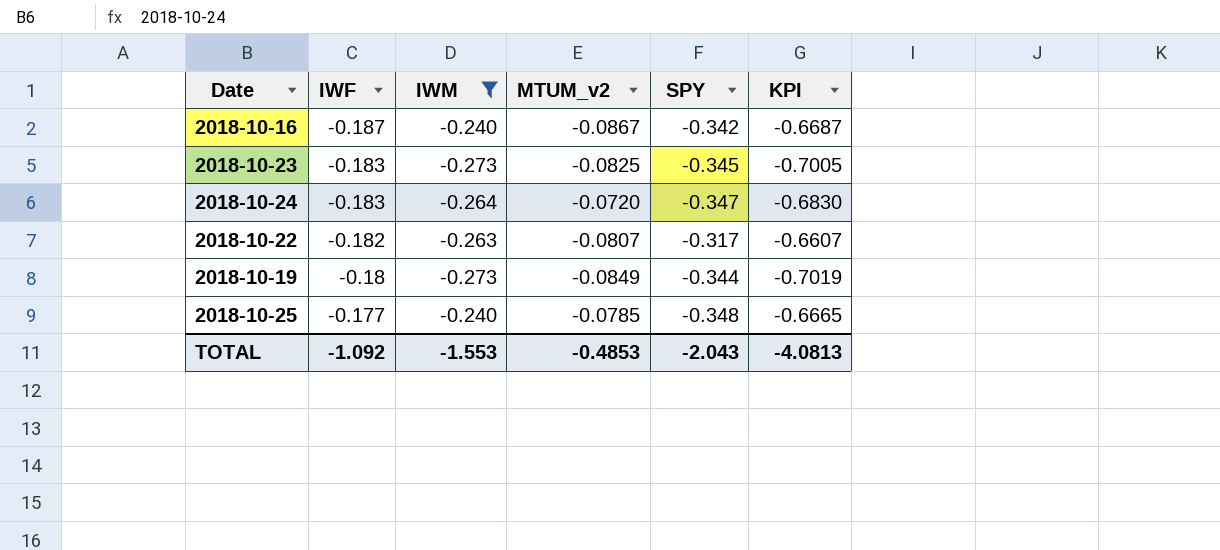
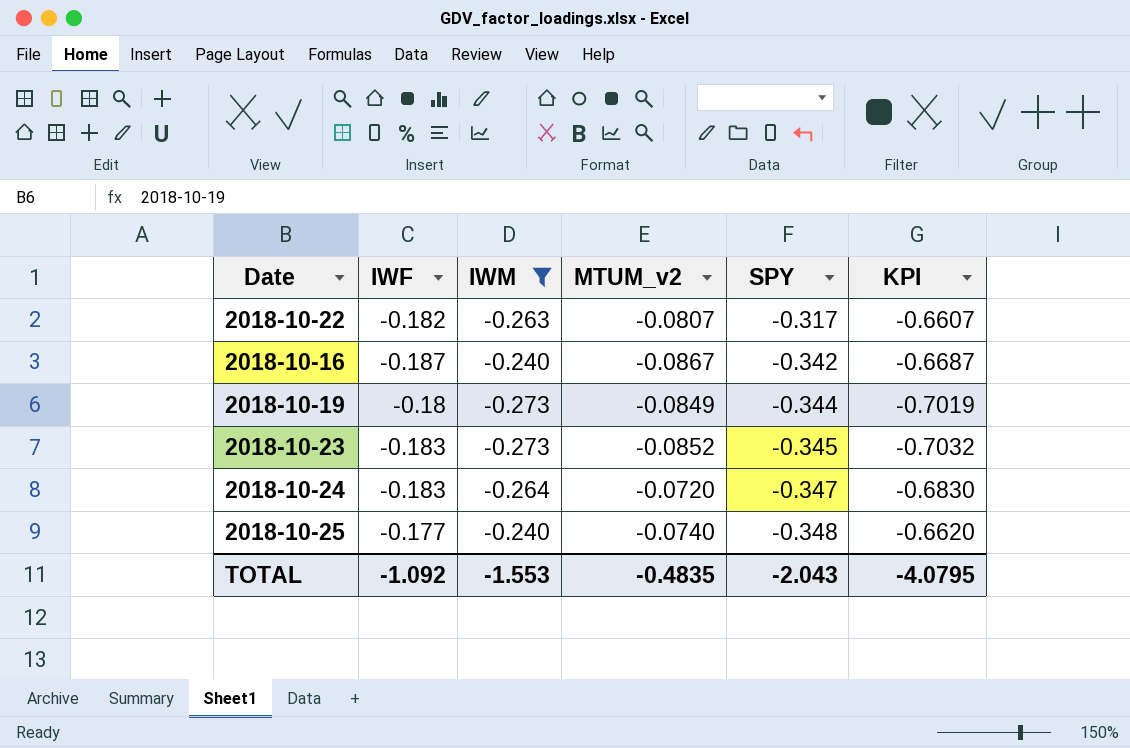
row order: IWF ascending -> SPY descending
2018-10-23 | MTUM_v2: -0.0825 -> -0.0852
2018-10-23 | KPI: -0.7005 -> -0.7032
2018-10-25 | MTUM_v2: -0.0785 -> -0.0740
2018-10-25 | KPI: -0.6665 -> -0.6620
TOTAL | MTUM_v2: -0.4853 -> -0.4835
TOTAL | KPI: -4.0813 -> -4.0795

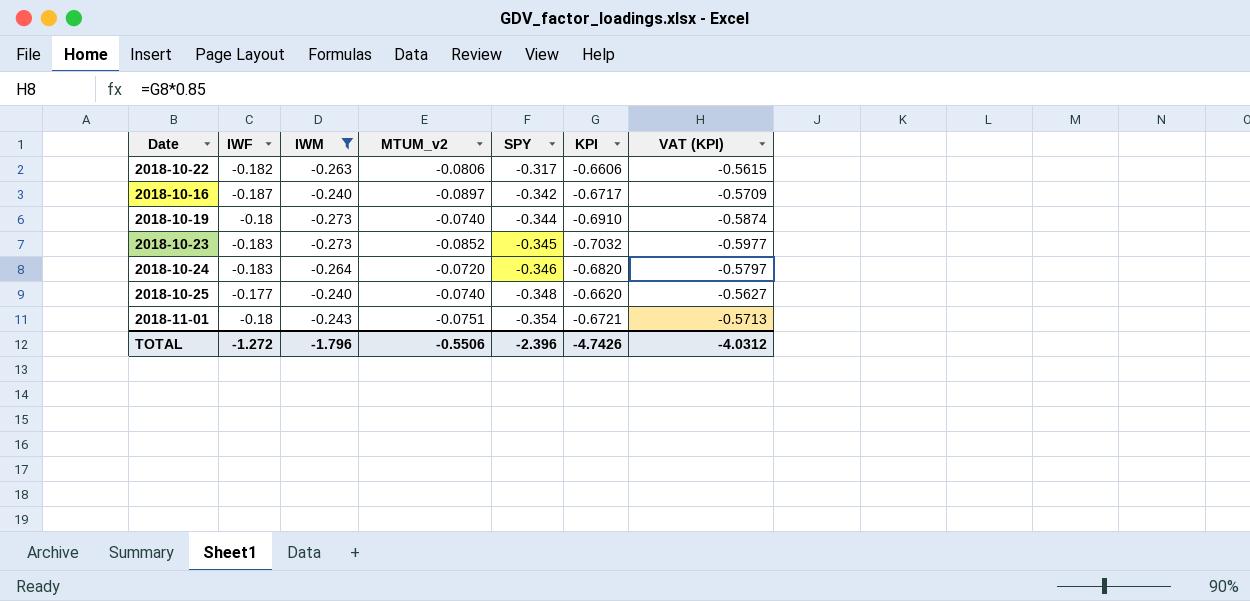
column VAT (KPI) | formula: none -> [KPI] * 0.85
2018-10-22 | MTUM_v2: -0.0807 -> -0.0806
2018-10-22 | KPI: -0.6607 -> -0.6606
2018-10-16 | MTUM_v2: -0.0867 -> -0.0897
2018-10-16 | KPI: -0.6687 -> -0.6717
2018-10-19 | MTUM_v2: -0.0849 -> -0.0740
2018-10-19 | KPI: -0.7019 -> -0.6910
2018-10-24 | SPY: -0.347 -> -0.346
2018-10-24 | KPI: -0.6830 -> -0.6820
row 2018-11-01: none -> -0.18 | -0.243 | -0.0751 | -0.354 | -0.6721 | -0.5713
TOTAL | IWF: -1.092 -> -1.272
TOTAL | IWM: -1.553 -> -1.796
TOTAL | MTUM_v2: -0.4835 -> -0.5506
TOTAL | SPY: -2.043 -> -2.396
TOTAL | KPI: -4.0795 -> -4.7426

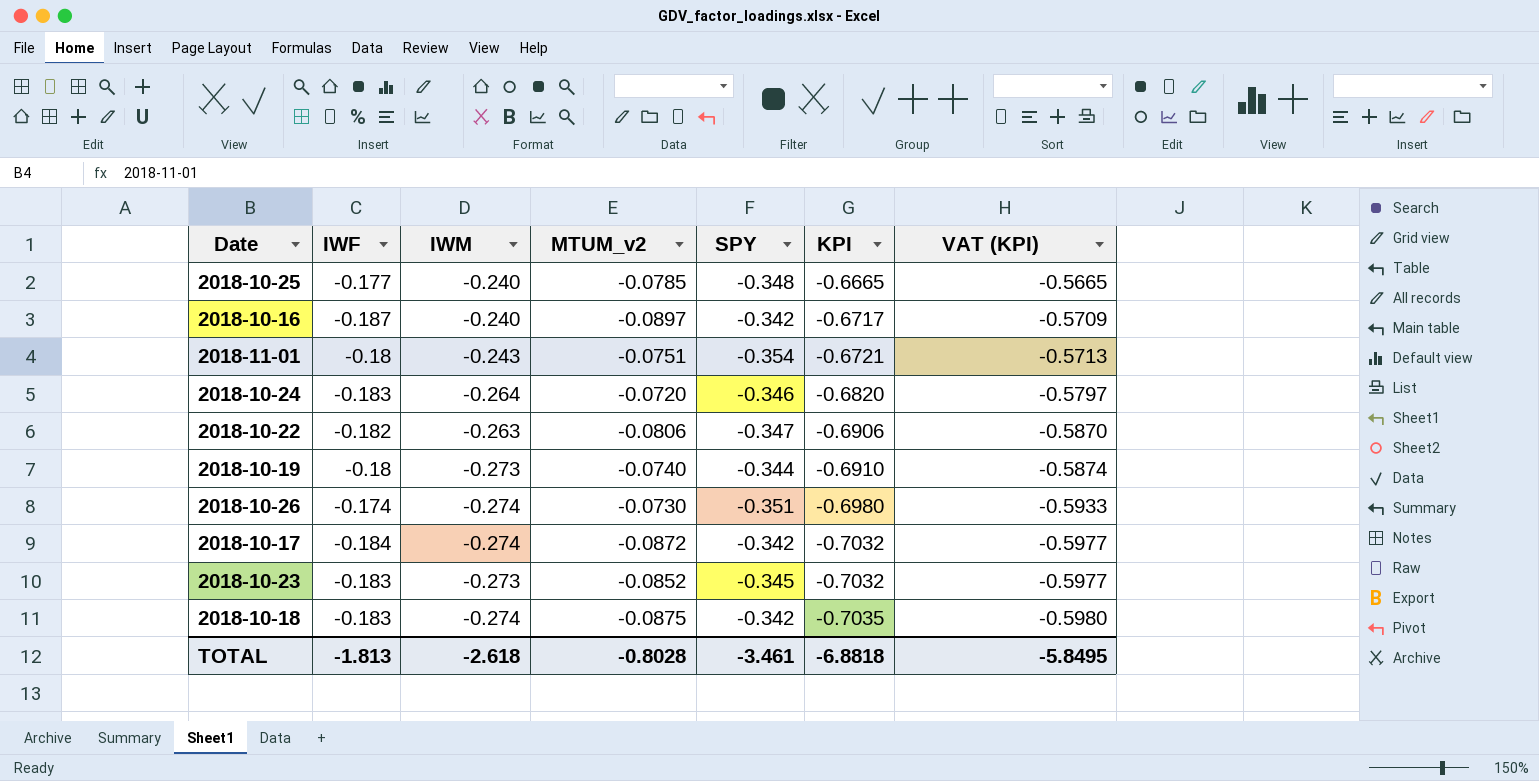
filter: IWM != -0.274 -> none
row order: SPY descending -> KPI descending
2018-10-25 | MTUM_v2: -0.0740 -> -0.0785
2018-10-25 | KPI: -0.6620 -> -0.6665
2018-10-25 | VAT (KPI): -0.5627 -> -0.5665
2018-10-22 | SPY: -0.317 -> -0.347
2018-10-22 | KPI: -0.6606 -> -0.6906
2018-10-22 | VAT (KPI): -0.5615 -> -0.5870
TOTAL | IWF: -1.272 -> -1.813
TOTAL | IWM: -1.796 -> -2.618
TOTAL | MTUM_v2: -0.5506 -> -0.8028
TOTAL | SPY: -2.396 -> -3.461
TOTAL | KPI: -4.7426 -> -6.8818
TOTAL | VAT (KPI): -4.0312 -> -5.8495

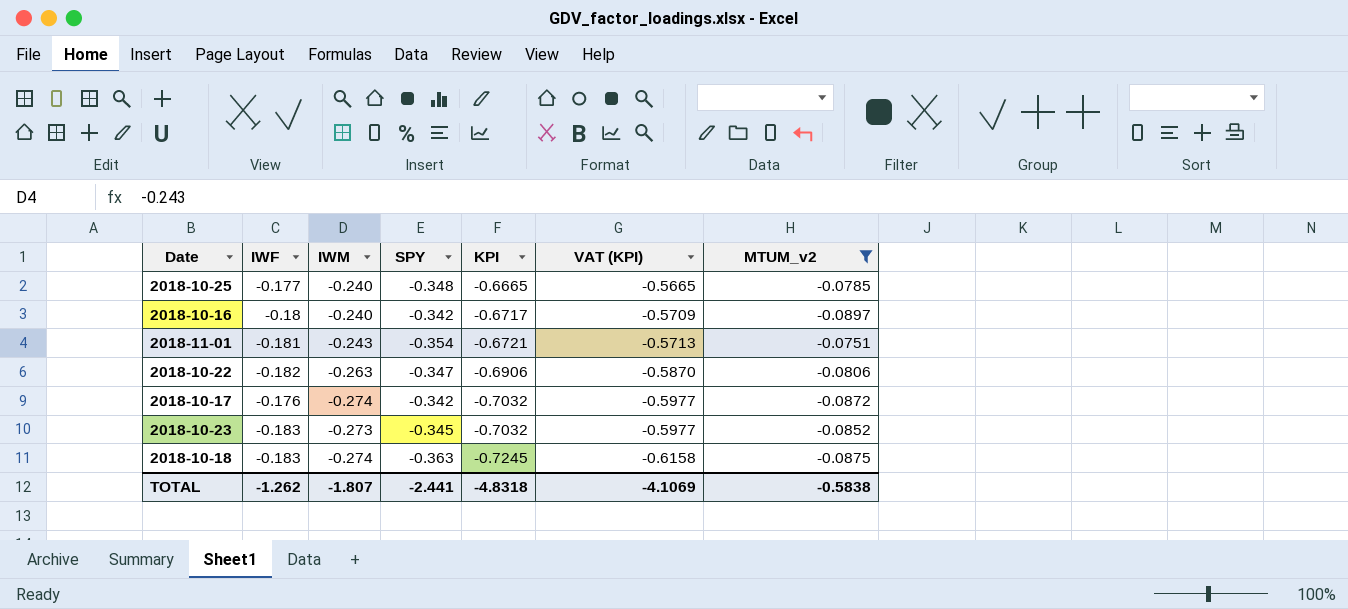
filter: none -> MTUM_v2 <= -0.0751
column MTUM_v2 | position: 4 -> 7
2018-10-16 | IWF: -0.187 -> -0.18
2018-11-01 | IWF: -0.18 -> -0.181
2018-10-17 | IWF: -0.184 -> -0.176
2018-10-18 | SPY: -0.342 -> -0.363
2018-10-18 | KPI: -0.7035 -> -0.7245
2018-10-18 | VAT (KPI): -0.5980 -> -0.6158
TOTAL | IWF: -1.813 -> -1.262
TOTAL | IWM: -2.618 -> -1.807
TOTAL | SPY: -3.461 -> -2.441
TOTAL | KPI: -6.8818 -> -4.8318
TOTAL | VAT (KPI): -5.8495 -> -4.1069
TOTAL | MTUM_v2: -0.8028 -> -0.5838

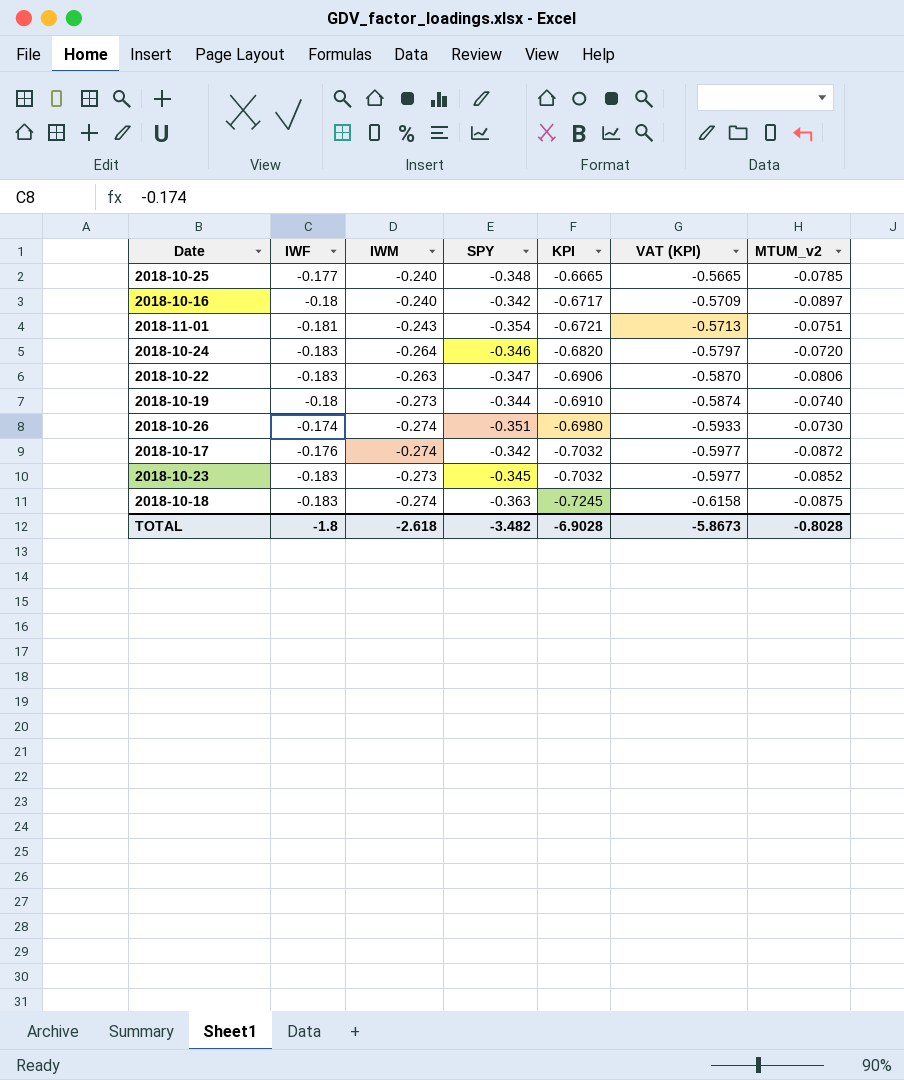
filter: MTUM_v2 <= -0.0751 -> none
2018-10-22 | IWF: -0.182 -> -0.183
TOTAL | IWF: -1.262 -> -1.8
TOTAL | IWM: -1.807 -> -2.618
TOTAL | SPY: -2.441 -> -3.482
TOTAL | KPI: -4.8318 -> -6.9028
TOTAL | VAT (KPI): -4.1069 -> -5.8673
TOTAL | MTUM_v2: -0.5838 -> -0.8028

